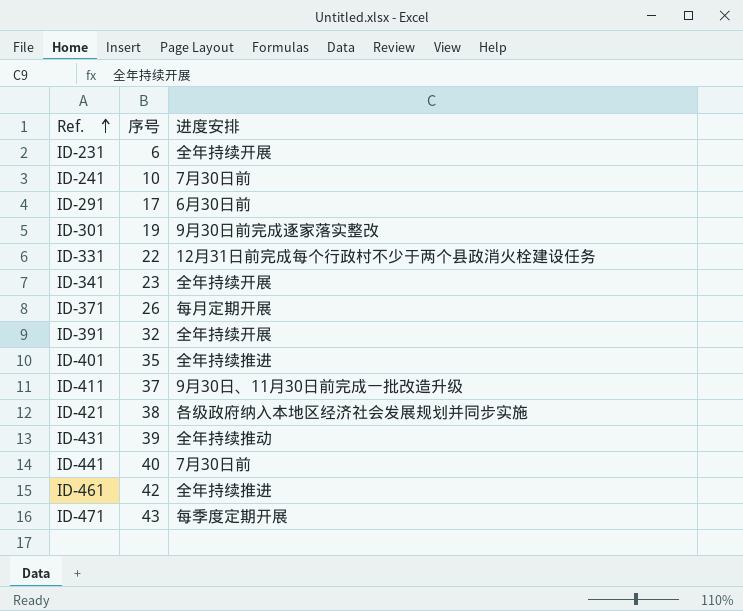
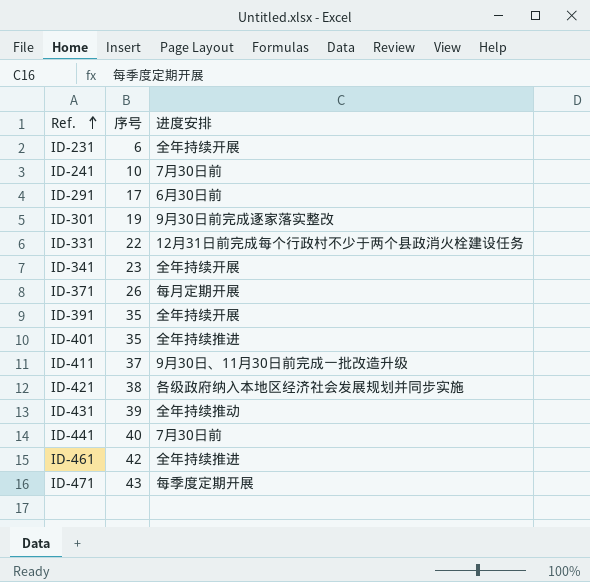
ID-391 | 序号: 32 -> 35

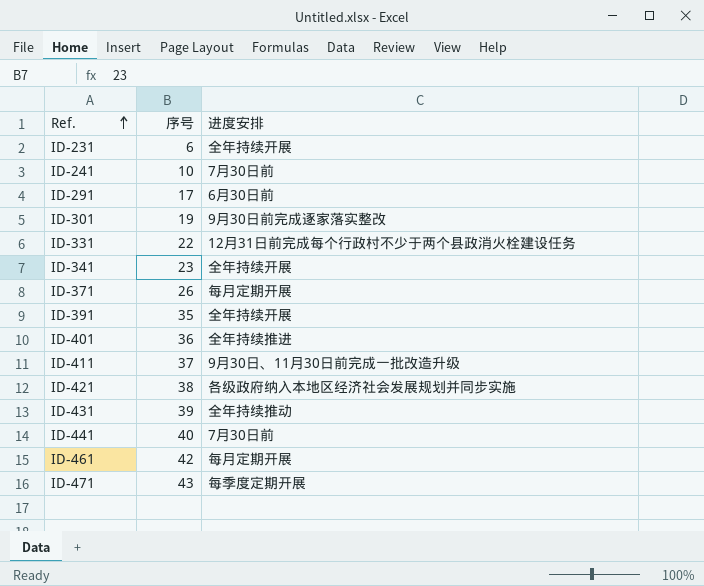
ID-401 | 序号: 35 -> 36
ID-461 | 进度安排: 全年持续推进 -> 每月定期开展

